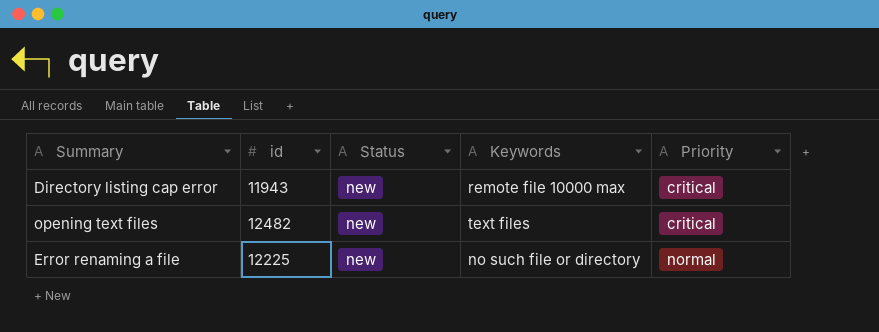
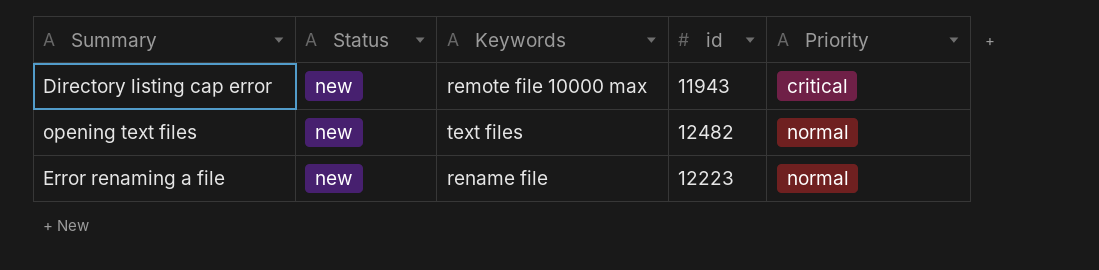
column id | position: 2 -> 4
opening text files | Priority: critical -> normal
Error renaming a file | Keywords: no such file or directory -> rename file
Error renaming a file | id: 12225 -> 12223

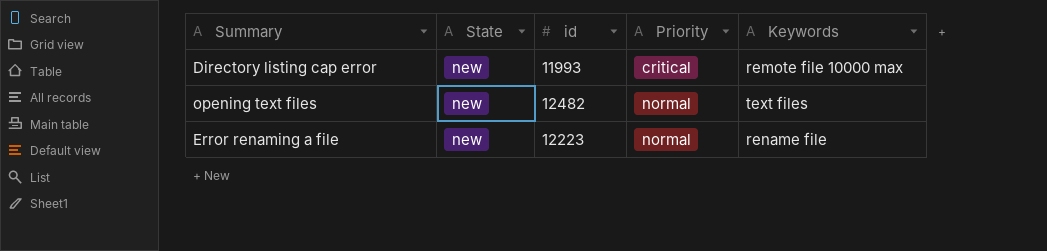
column name: Status -> State
column Keywords | position: 3 -> 5
Directory listing cap error | id: 11943 -> 11993

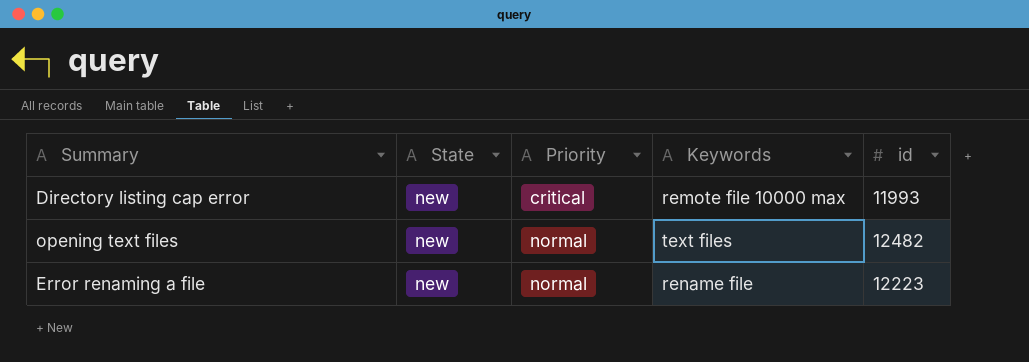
column id | position: 3 -> 5

